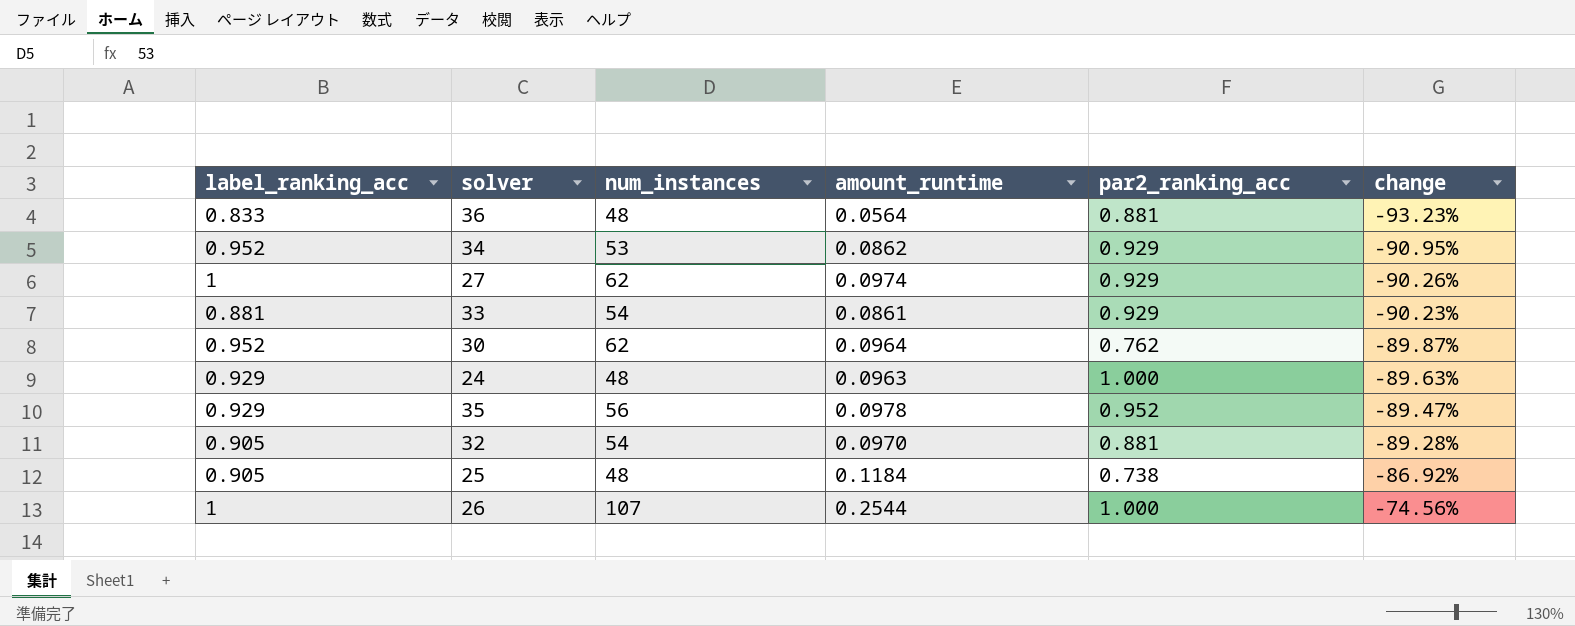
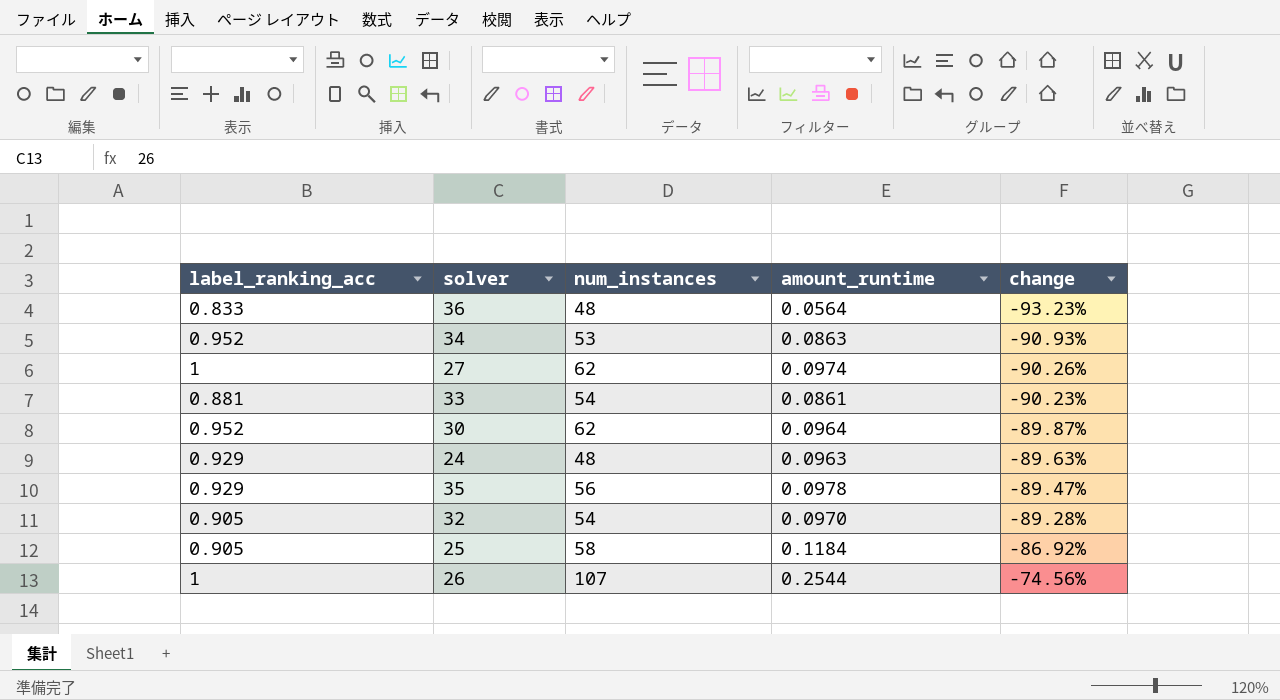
column par2_ranking_acc | position: 5 -> none
34 | amount_runtime: 0.0862 -> 0.0863
34 | change: -90.95% -> -90.93%
25 | num_instances: 48 -> 58

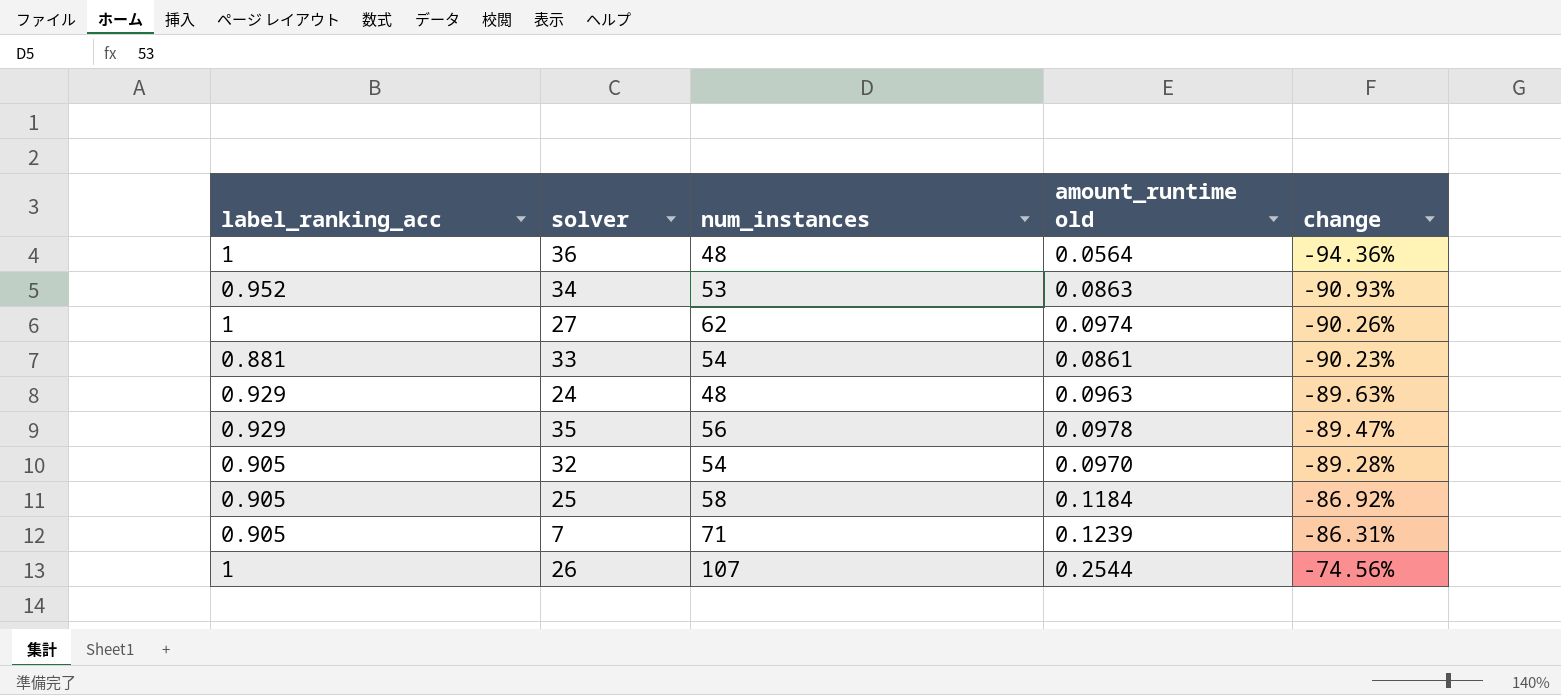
column name: amount_runtime -> amount_runtime old
row 30: 0.952 | 62 | 0.0964 | -89.87% -> none
36 | label_ranking_acc: 0.833 -> 1
36 | change: -93.23% -> -94.36%
row 7: none -> 0.905 | 71 | 0.1239 | -86.31%

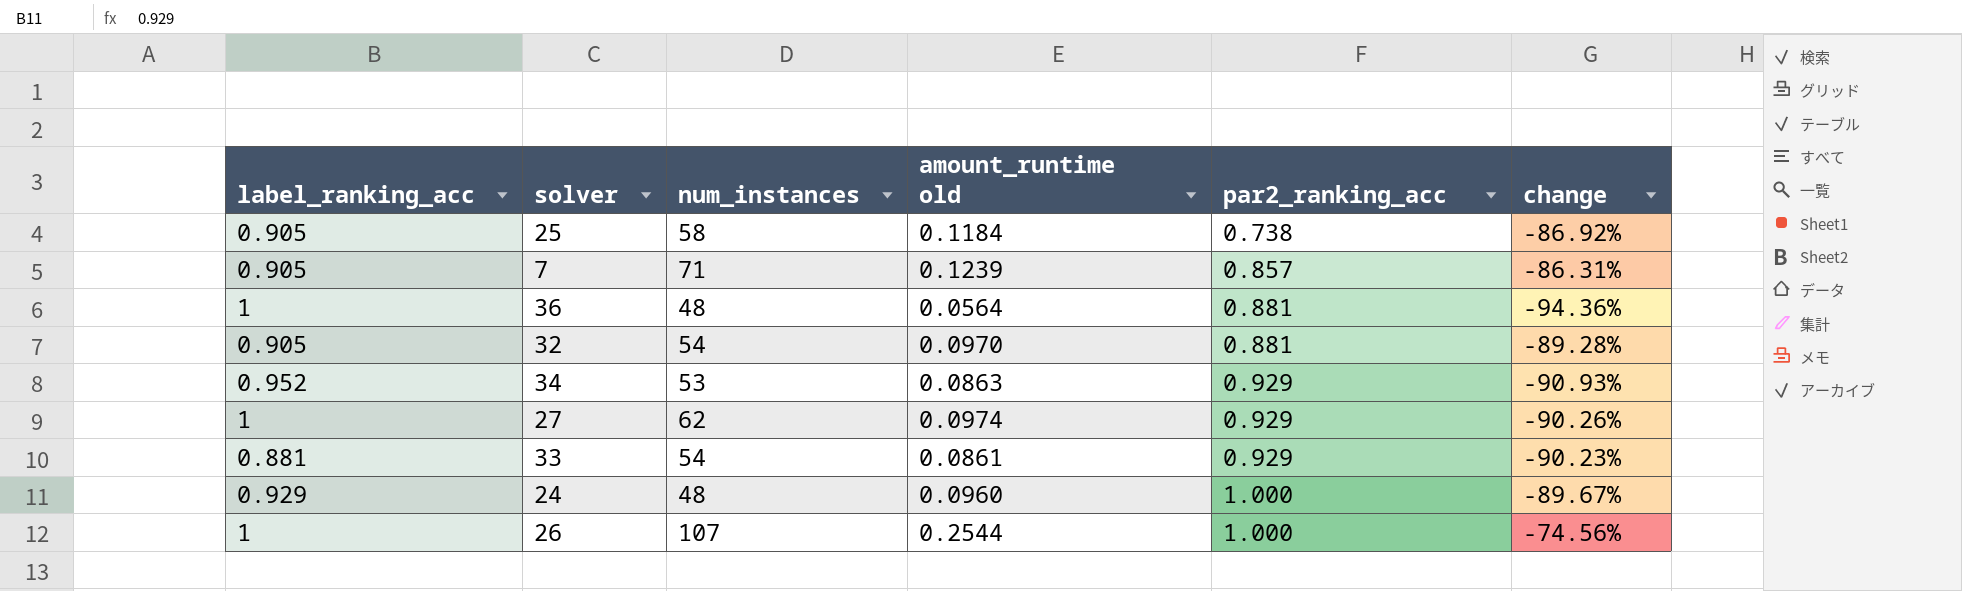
row order: change ascending -> par2_ranking_acc ascending
column par2_ranking_acc | position: none -> 5
row 35: 0.929 | 56 | 0.0978 | -89.47% -> none
24 | amount_runtime old: 0.0963 -> 0.0960
24 | change: -89.63% -> -89.67%

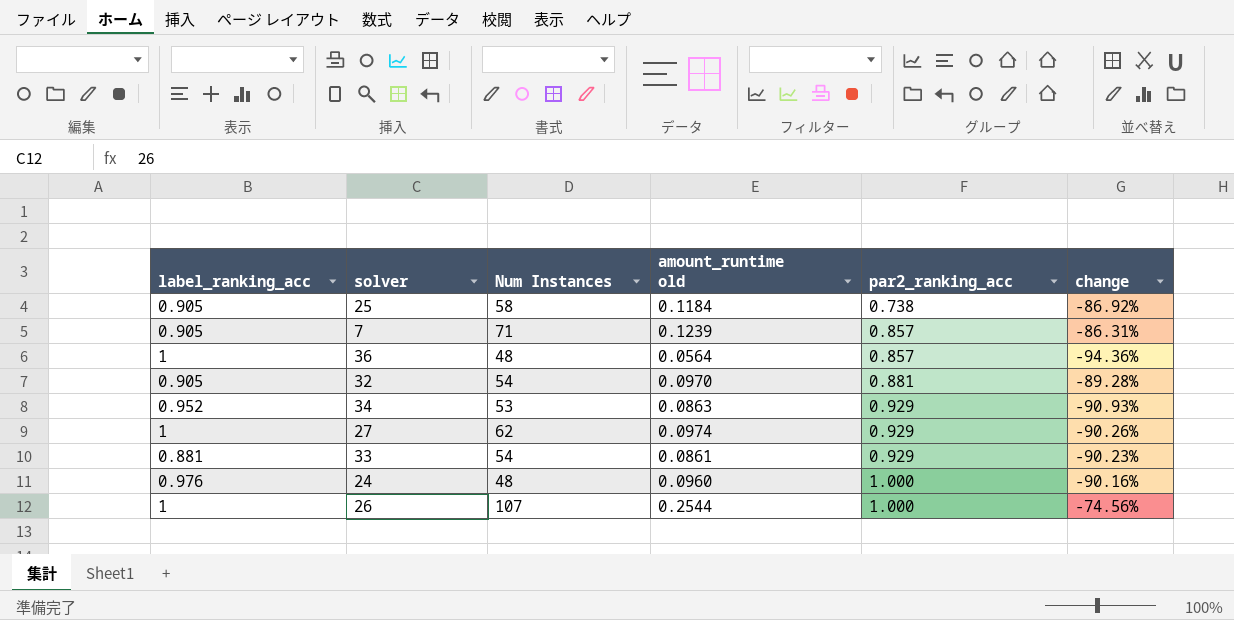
column name: num_instances -> Num Instances
36 | par2_ranking_acc: 0.881 -> 0.857
24 | label_ranking_acc: 0.929 -> 0.976
24 | change: -89.67% -> -90.16%

